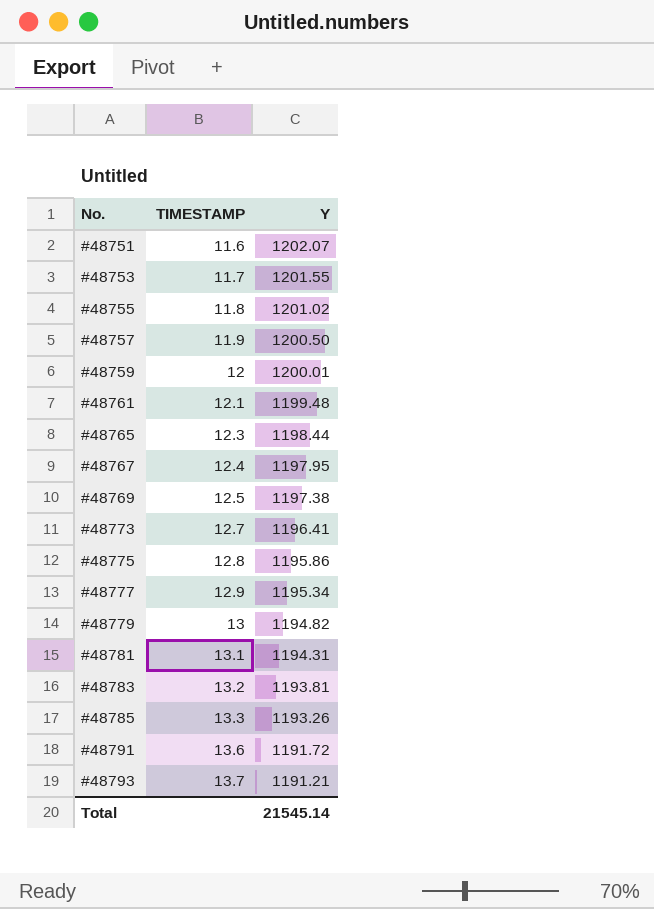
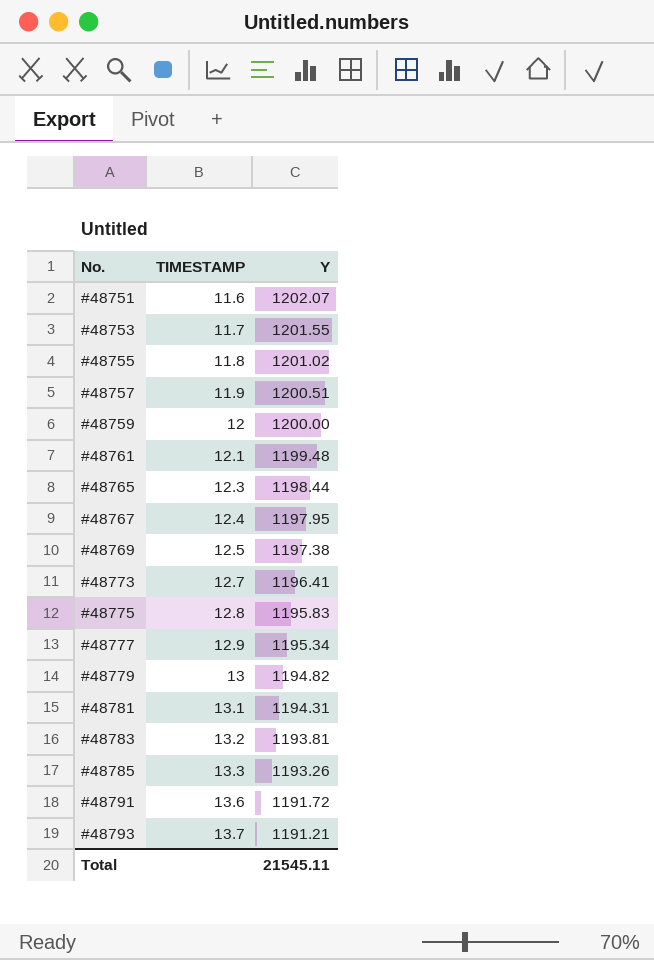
#48757 | Y: 1200.50 -> 1200.51
#48759 | Y: 1200.01 -> 1200.00
#48775 | Y: 1195.86 -> 1195.83
Total | Y: 21545.14 -> 21545.11

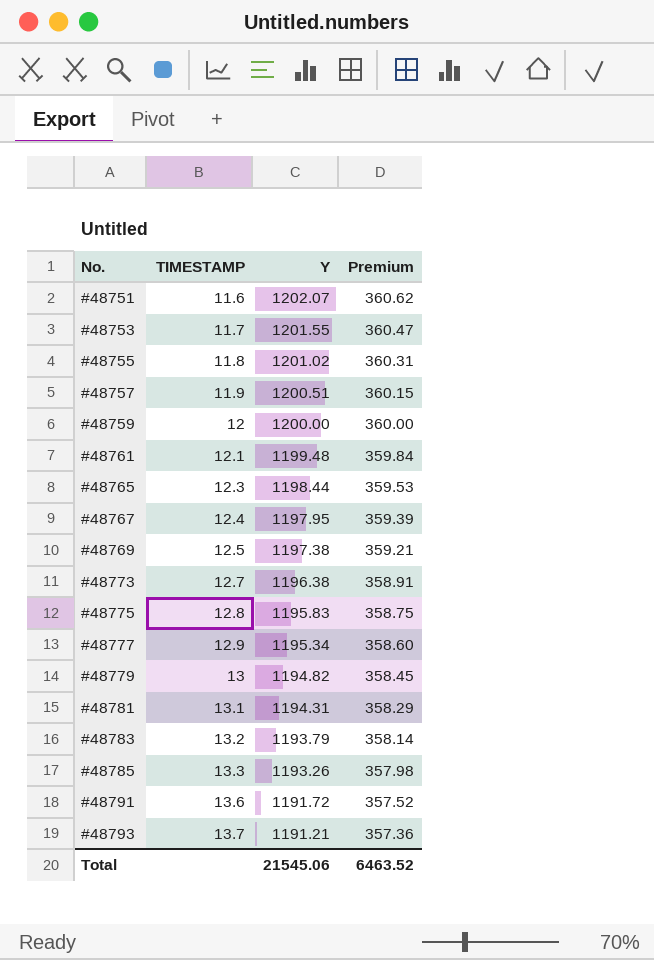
column Premium | formula: none -> [Y] * 0.3
#48773 | Y: 1196.41 -> 1196.38
#48783 | Y: 1193.81 -> 1193.79
Total | Y: 21545.11 -> 21545.06

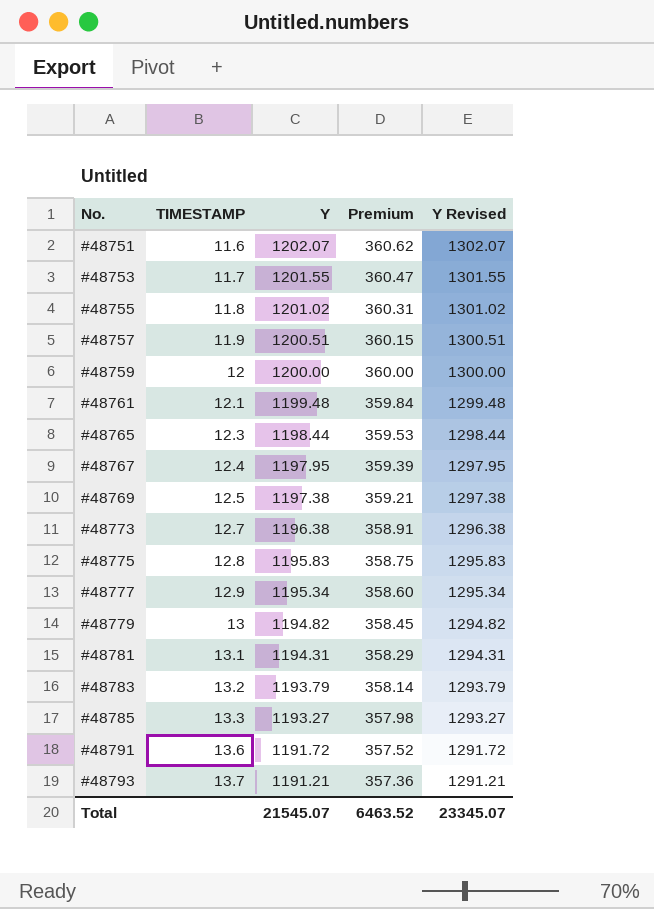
column Y Revised | formula: none -> [Y] + 100
#48785 | Y: 1193.26 -> 1193.27
Total | Y: 21545.06 -> 21545.07

